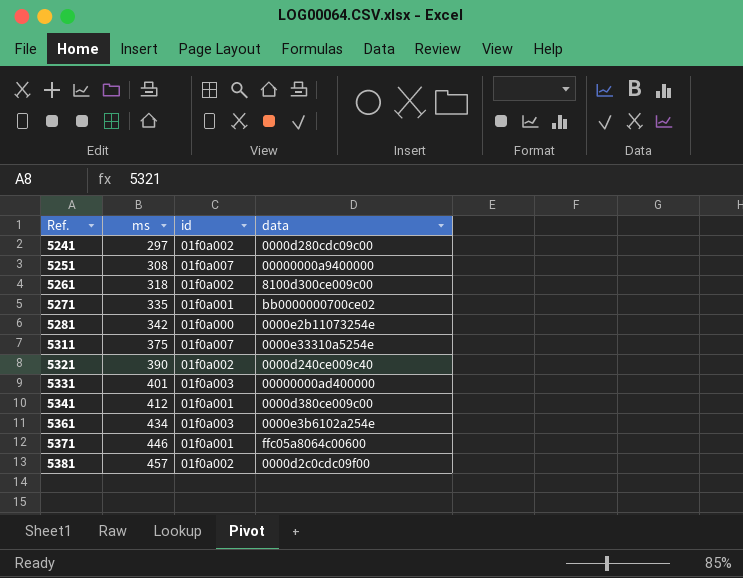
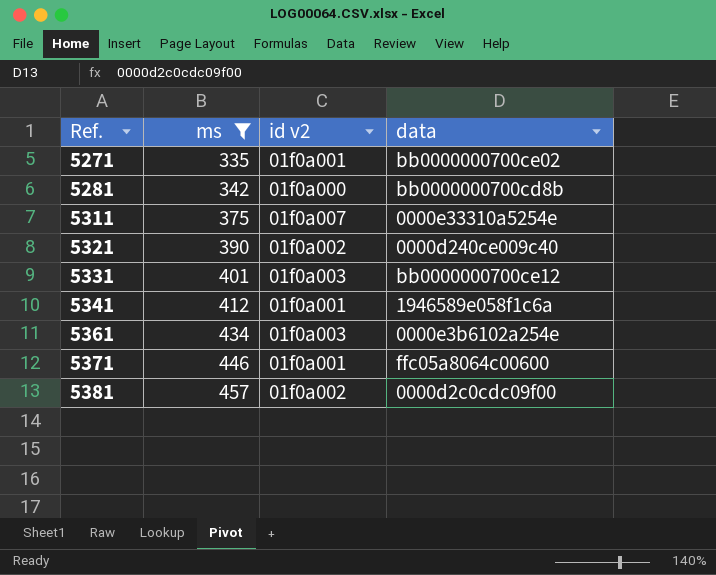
filter: none -> ms >= 335
column name: id -> id v2
5281 | data: 0000e2b11073254e -> bb0000000700cd8b
5331 | data: 00000000ad400000 -> bb0000000700ce12
5341 | data: 0000d380ce009c00 -> 1946589e058f1c6a

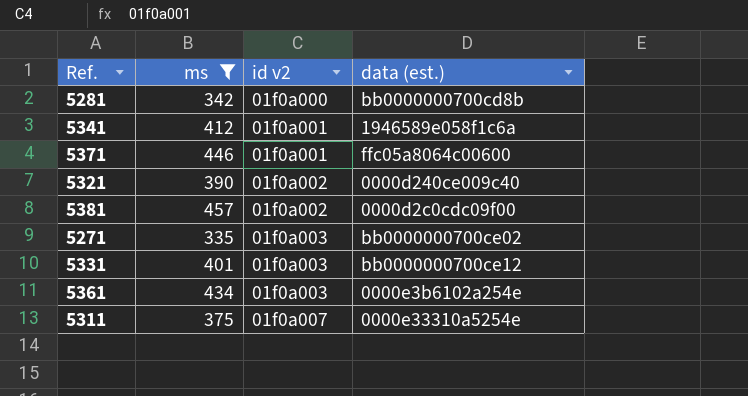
row order: Ref. ascending -> id v2 ascending
column name: data -> data (est.)
5271 | id v2: 01f0a001 -> 01f0a003

